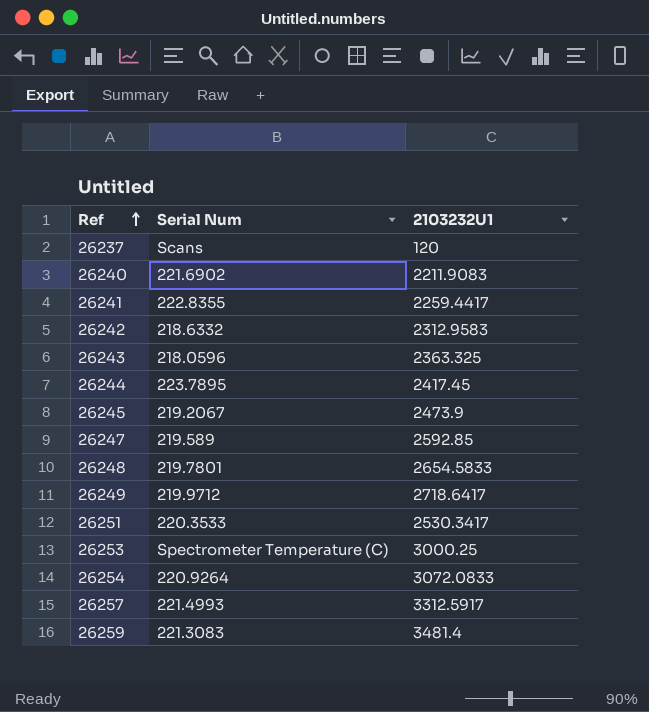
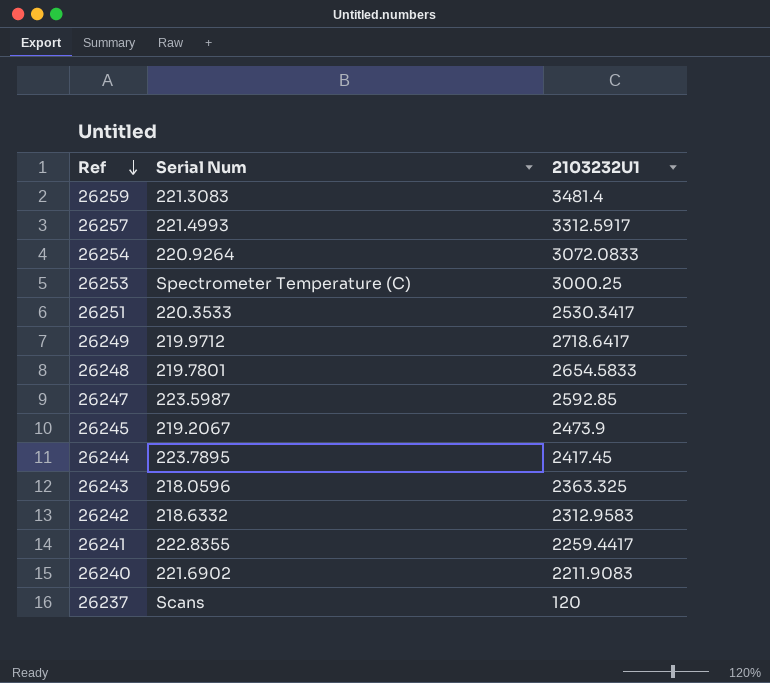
row order: Ref ascending -> Ref descending
26247 | Serial Num: 219.589 -> 223.5987

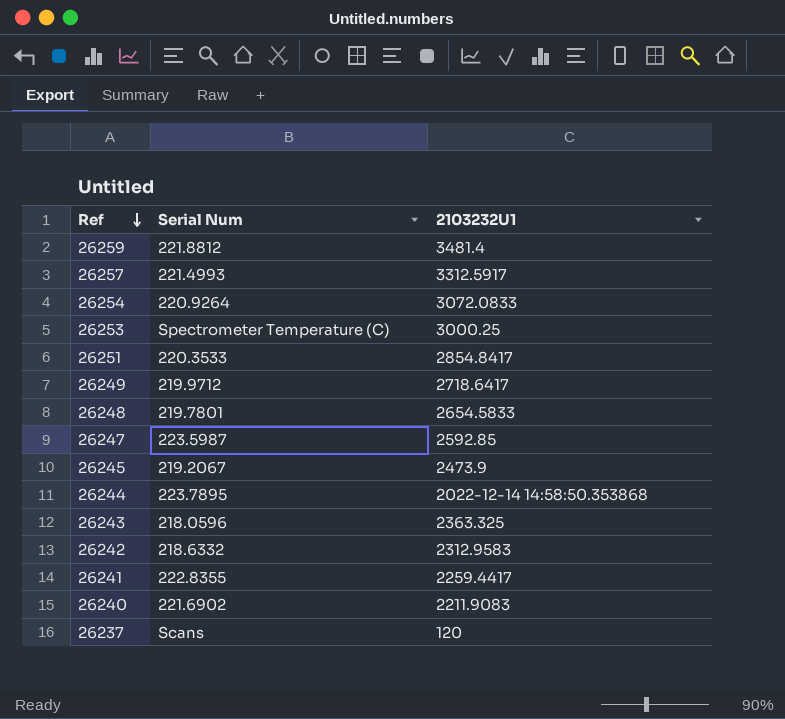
26259 | Serial Num: 221.3083 -> 221.8812
26251 | 2103232U1: 2530.3417 -> 2854.8417
26244 | 2103232U1: 2417.45 -> 2022-12-14 14:58:50.353868

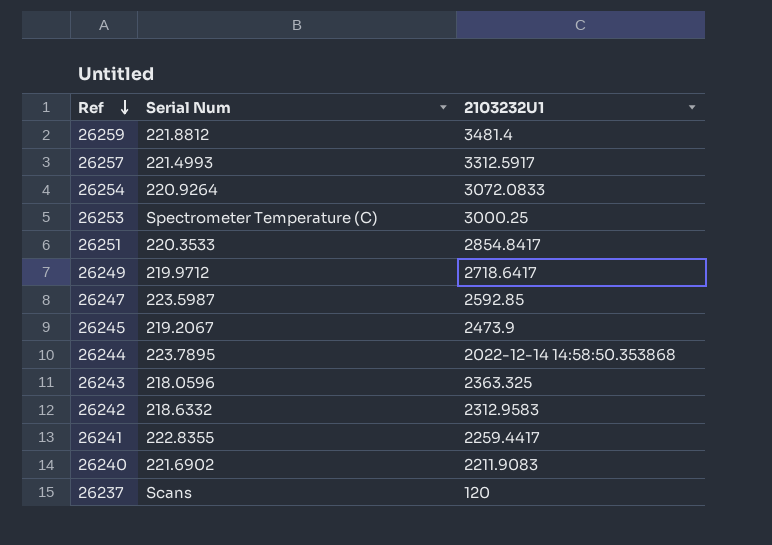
row 26248: 219.7801 | 2654.5833 -> none

